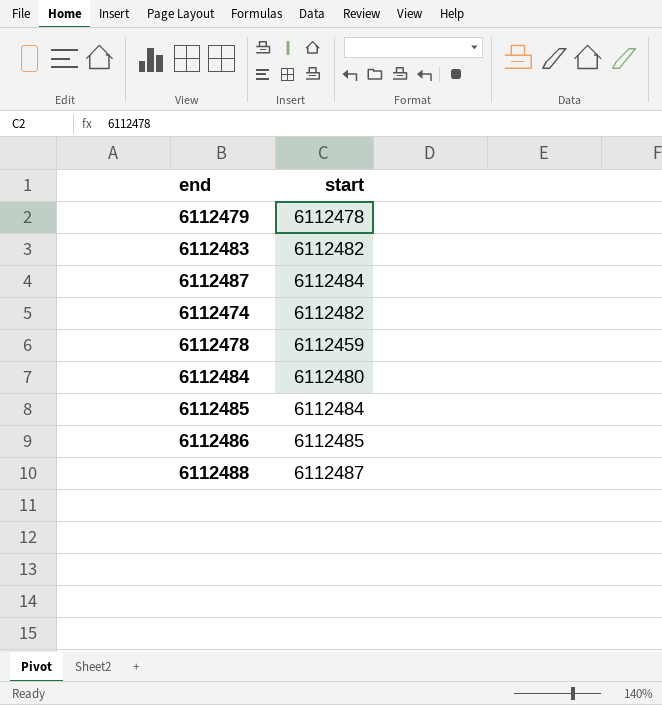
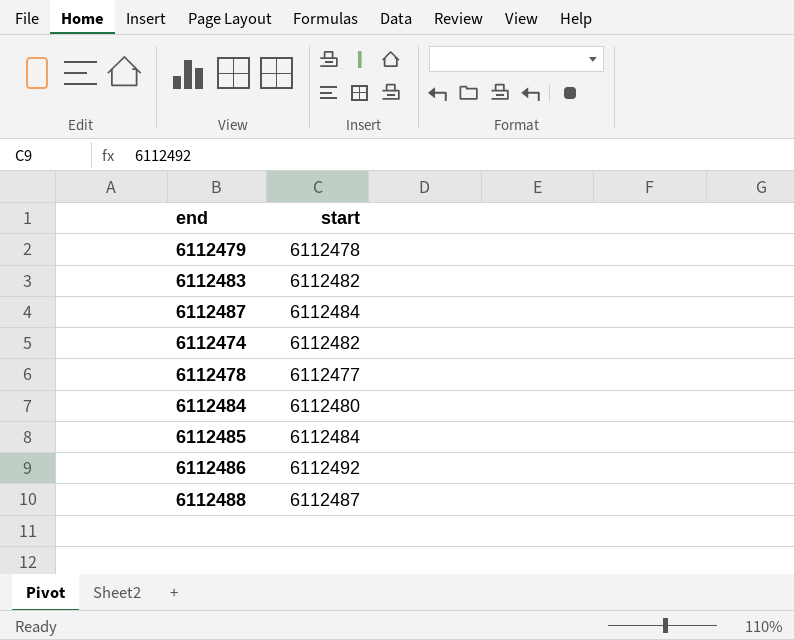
6112478 | start: 6112459 -> 6112477
6112486 | start: 6112485 -> 6112492

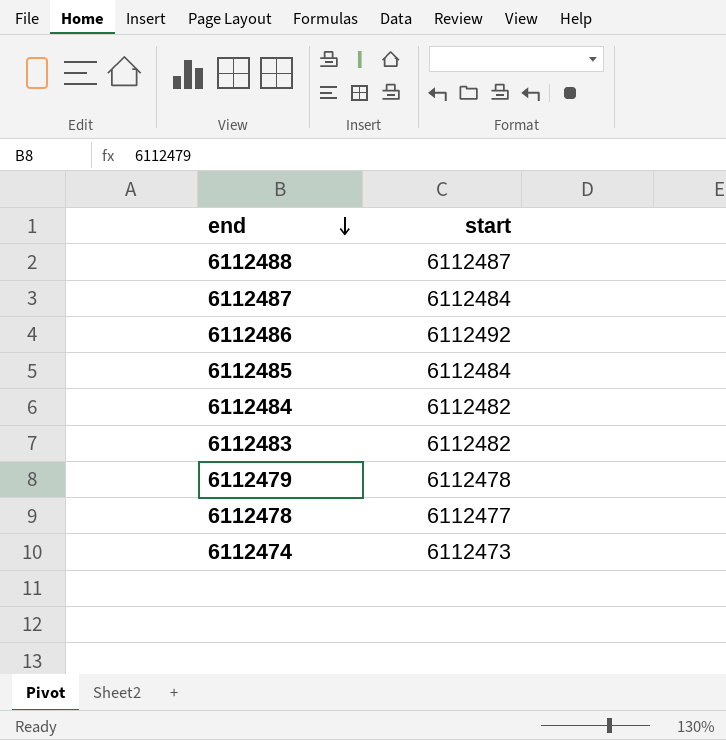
row order: none -> end descending
6112484 | start: 6112480 -> 6112482
6112474 | start: 6112482 -> 6112473

